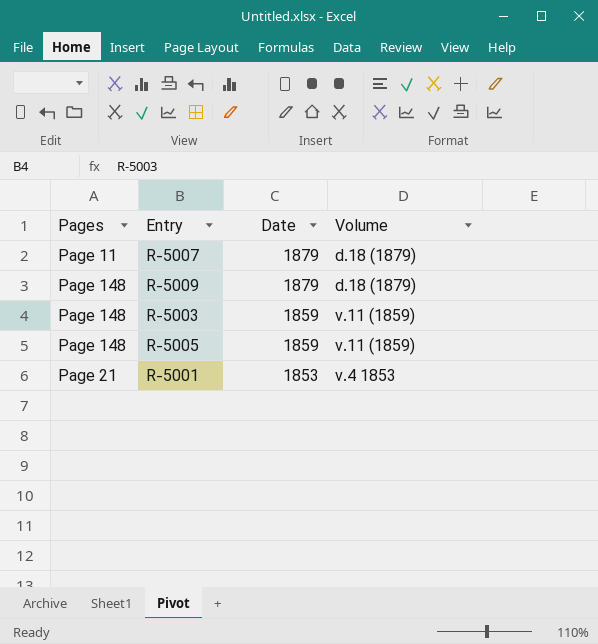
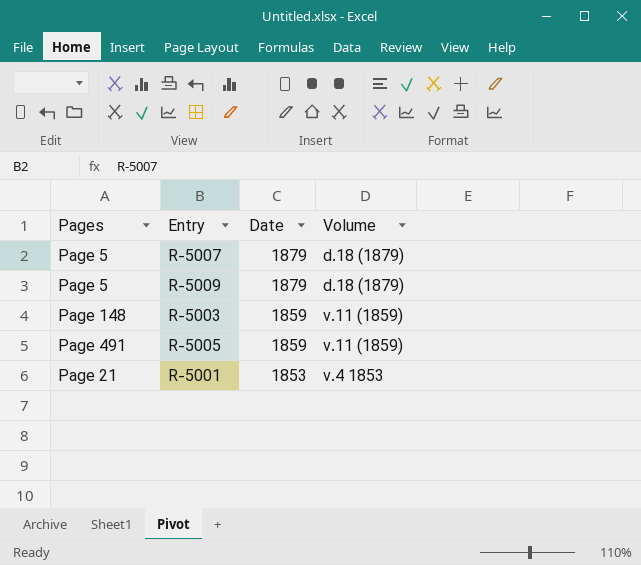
R-5007 | Pages: Page 11 -> Page 5
R-5009 | Pages: Page 148 -> Page 5
R-5005 | Pages: Page 148 -> Page 491

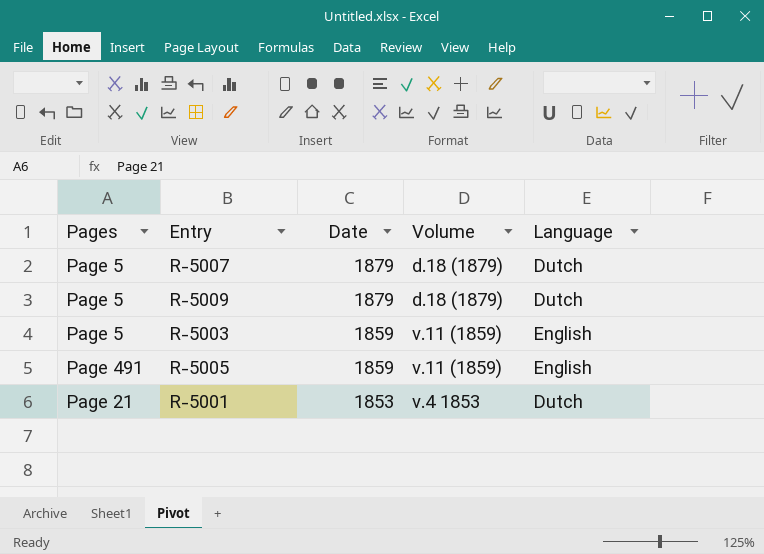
column Language | position: none -> 5
R-5003 | Pages: Page 148 -> Page 5

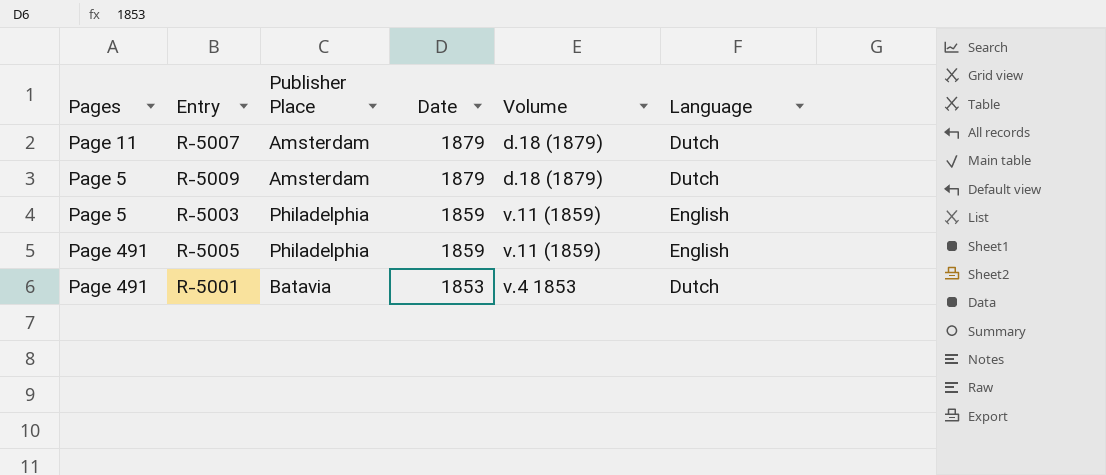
column Publisher Place | position: none -> 3
R-5007 | Pages: Page 5 -> Page 11
R-5001 | Pages: Page 21 -> Page 491

